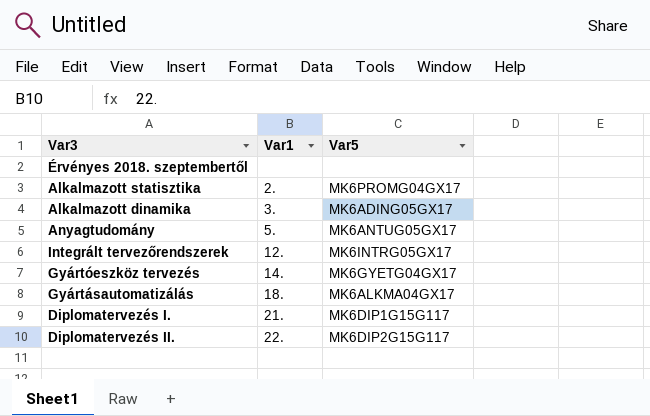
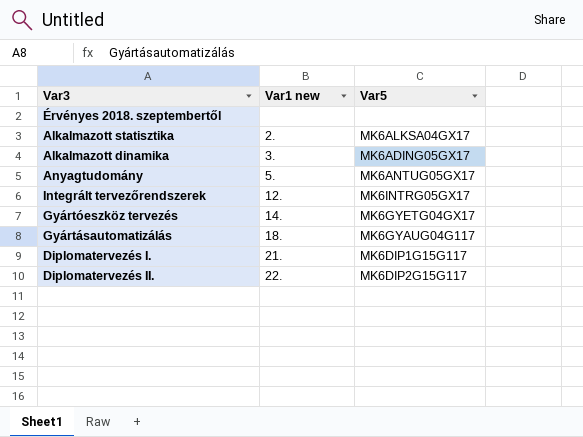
column name: Var1 -> Var1 new
Alkalmazott statisztika | Var5: MK6PROMG04GX17 -> MK6ALKSA04GX17
Gyártásautomatizálás | Var5: MK6ALKMA04GX17 -> MK6GYAUG04G117

